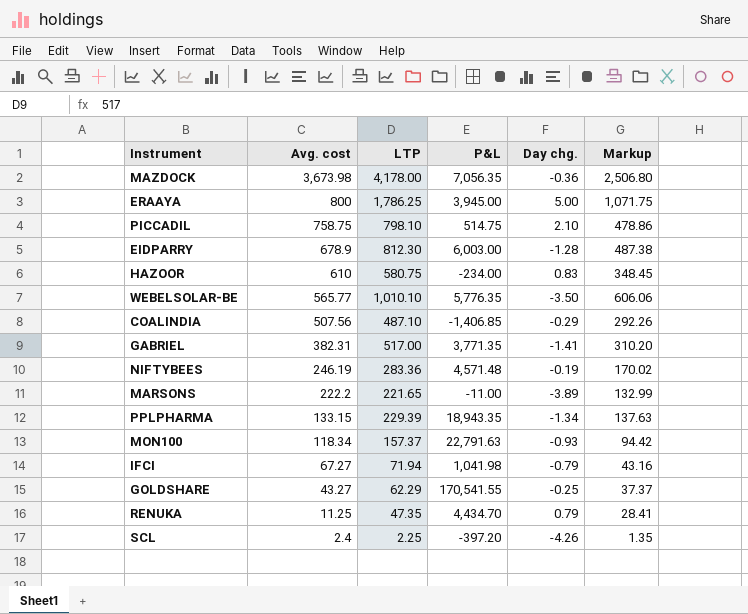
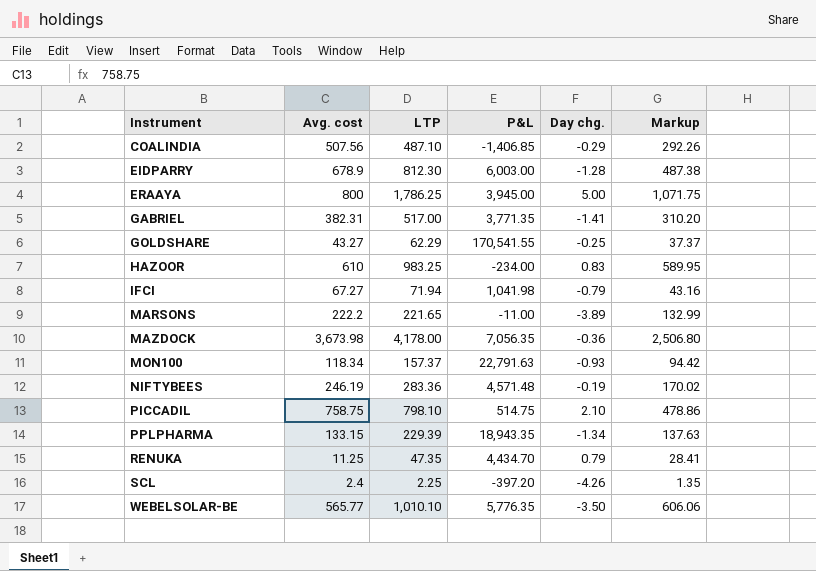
row order: Avg. cost descending -> Instrument ascending
HAZOOR | LTP: 580.75 -> 983.25
HAZOOR | Markup: 348.45 -> 589.95

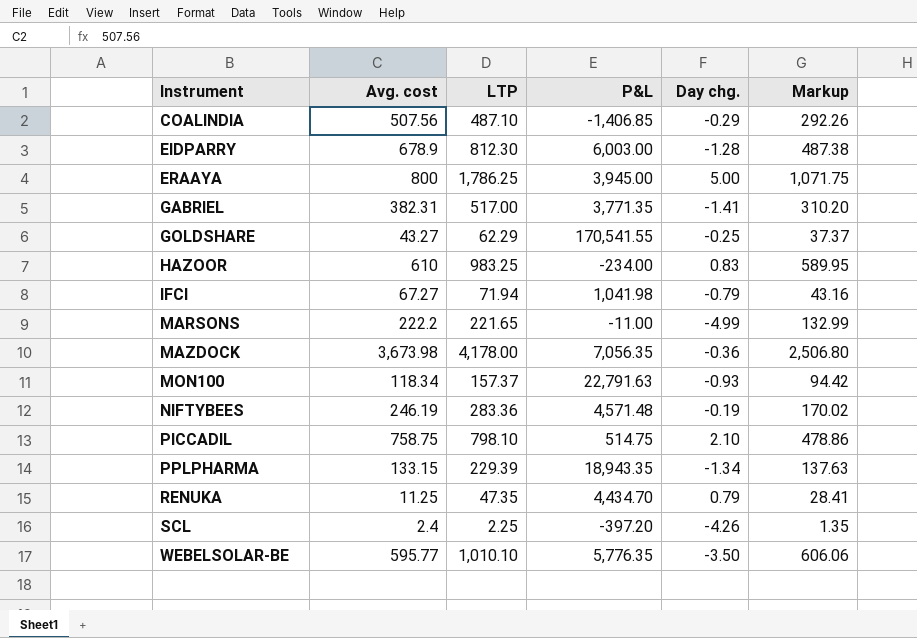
MARSONS | Day chg.: -3.89 -> -4.99
WEBELSOLAR-BE | Avg. cost: 565.77 -> 595.77

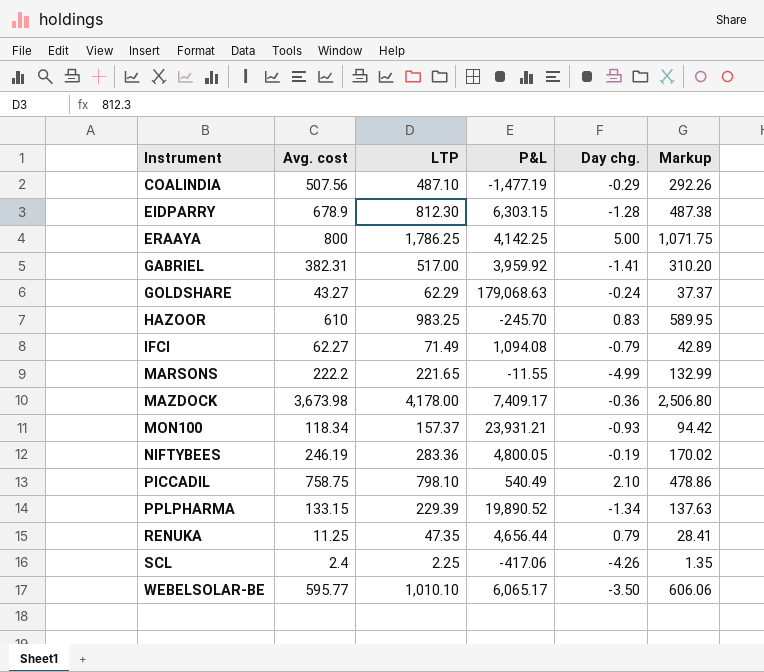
COALINDIA | P&L: -1,406.85 -> -1,477.19
EIDPARRY | P&L: 6,003.00 -> 6,303.15
ERAAYA | P&L: 3,945.00 -> 4,142.25
GABRIEL | P&L: 3,771.35 -> 3,959.92
GOLDSHARE | P&L: 170,541.55 -> 179,068.63
GOLDSHARE | Day chg.: -0.25 -> -0.24
HAZOOR | P&L: -234.00 -> -245.70
IFCI | Avg. cost: 67.27 -> 62.27
IFCI | LTP: 71.94 -> 71.49
IFCI | P&L: 1,041.98 -> 1,094.08
IFCI | Markup: 43.16 -> 42.89
MARSONS | P&L: -11.00 -> -11.55
MAZDOCK | P&L: 7,056.35 -> 7,409.17
MON100 | P&L: 22,791.63 -> 23,931.21
NIFTYBEES | P&L: 4,571.48 -> 4,800.05
PICCADIL | P&L: 514.75 -> 540.49
PPLPHARMA | P&L: 18,943.35 -> 19,890.52
RENUKA | P&L: 4,434.70 -> 4,656.44
SCL | P&L: -397.20 -> -417.06
WEBELSOLAR-BE | P&L: 5,776.35 -> 6,065.17

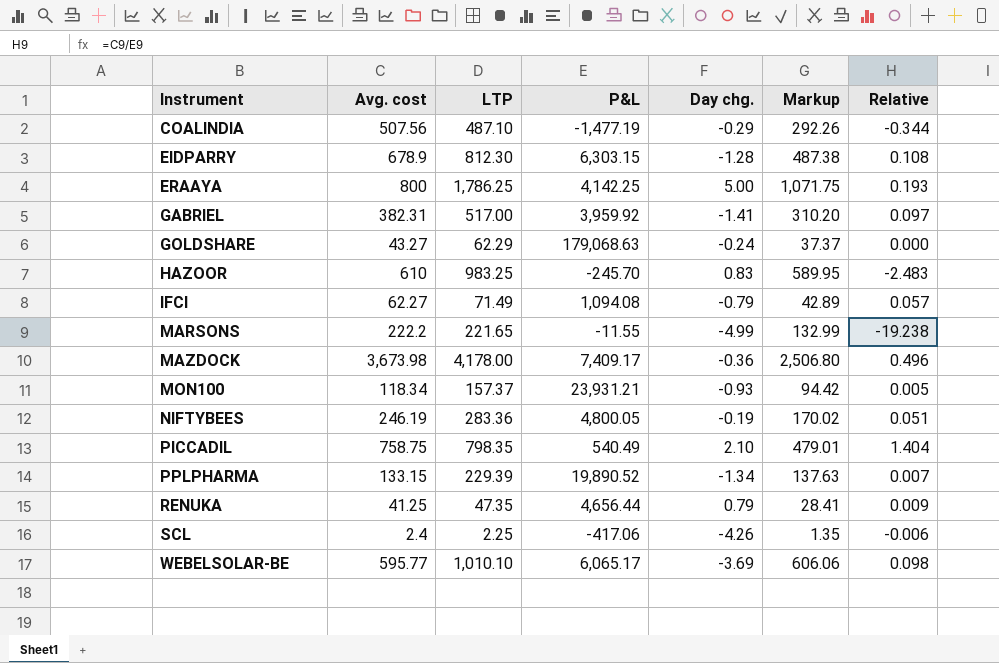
column Relative | formula: none -> [Avg. cost] / [P&L]
PICCADIL | LTP: 798.10 -> 798.35
PICCADIL | Markup: 478.86 -> 479.01
RENUKA | Avg. cost: 11.25 -> 41.25
WEBELSOLAR-BE | Day chg.: -3.50 -> -3.69

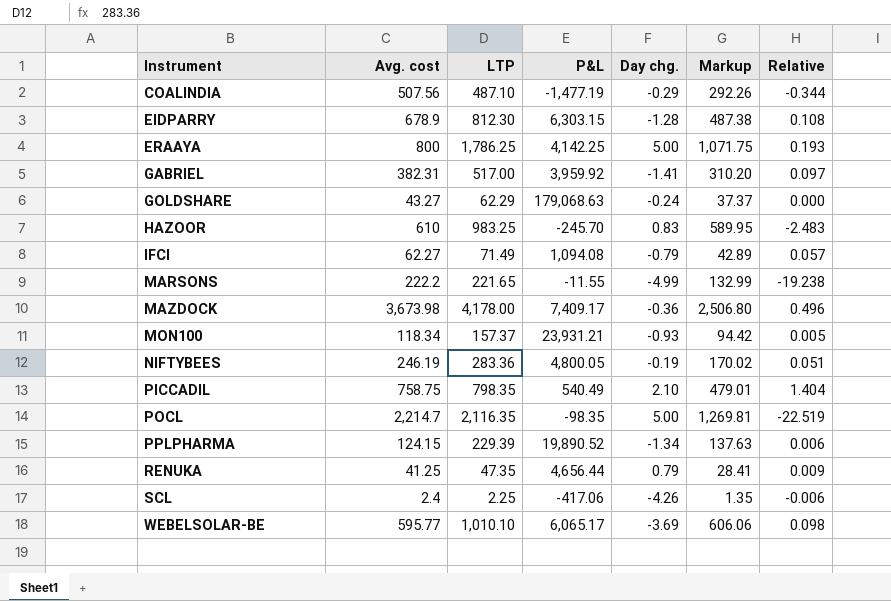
row POCL: none -> 2,214.7 | 2,116.35 | -98.35 | 5.00 | 1,269.81 | -22.519
PPLPHARMA | Avg. cost: 133.15 -> 124.15
PPLPHARMA | Relative: 0.007 -> 0.006

